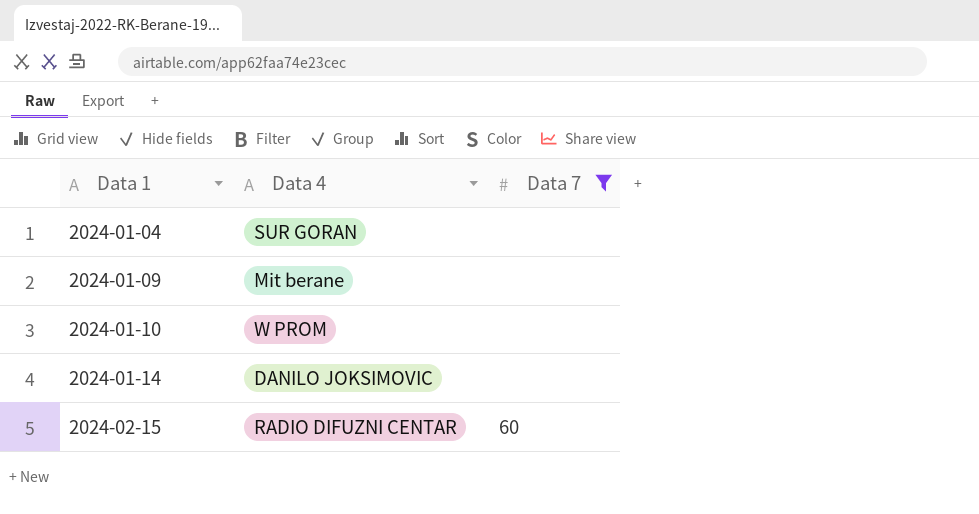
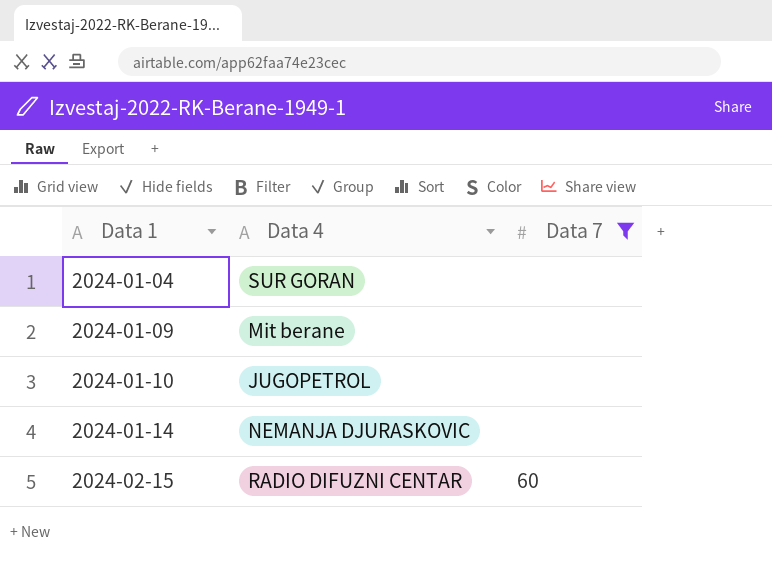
2024-01-10 | Data 4: W PROM -> JUGOPETROL
2024-01-14 | Data 4: DANILO JOKSIMOVIC -> NEMANJA DJURASKOVIC

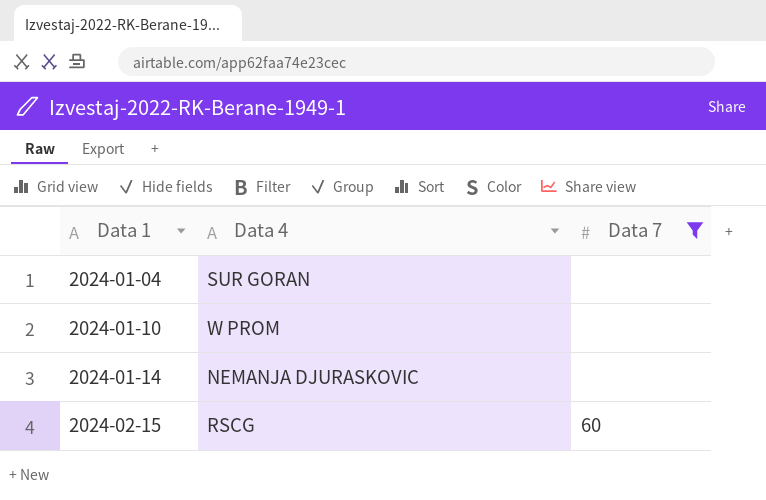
row 2024-01-09: Mit berane | none -> none
2024-01-10 | Data 4: JUGOPETROL -> W PROM
2024-02-15 | Data 4: RADIO DIFUZNI CENTAR -> RSCG

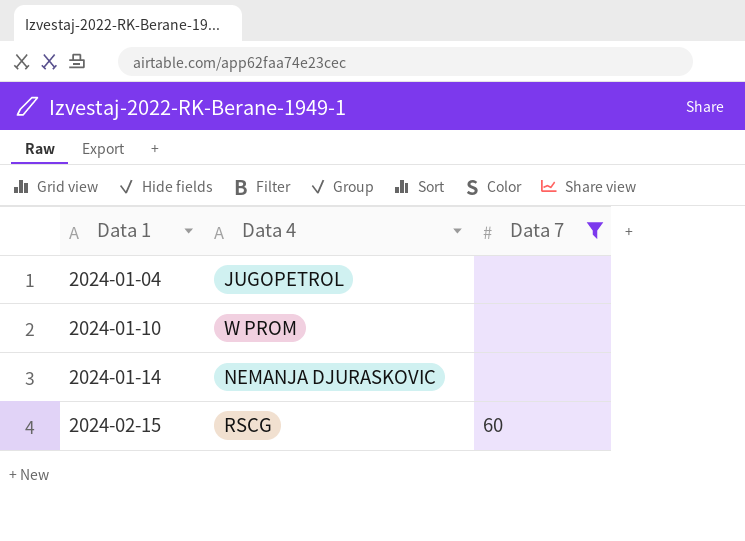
2024-01-04 | Data 4: SUR GORAN -> JUGOPETROL

